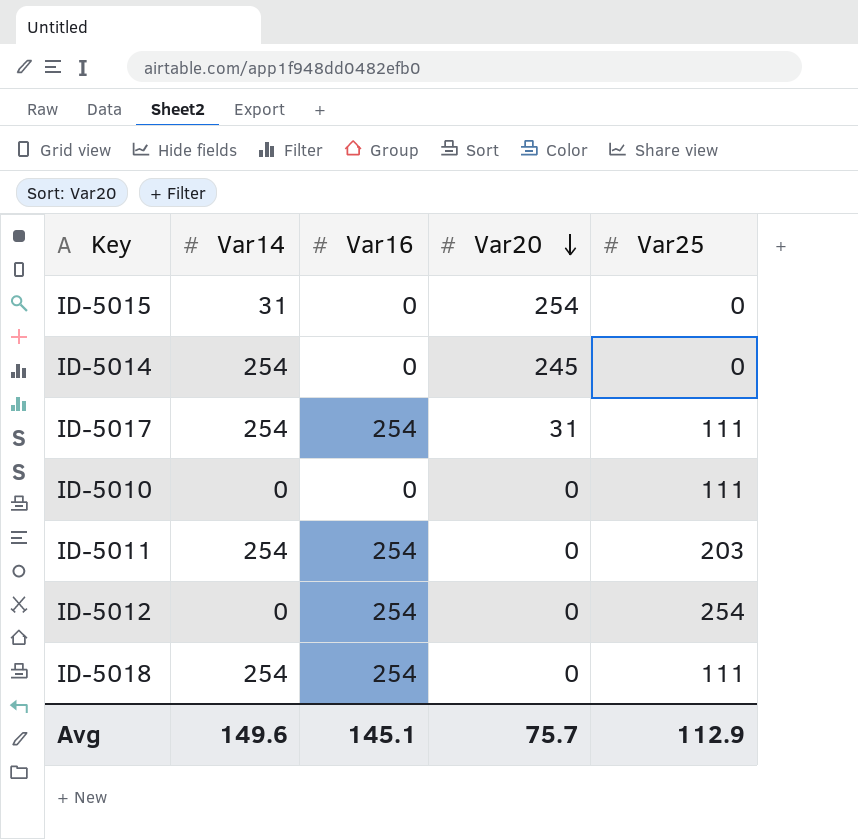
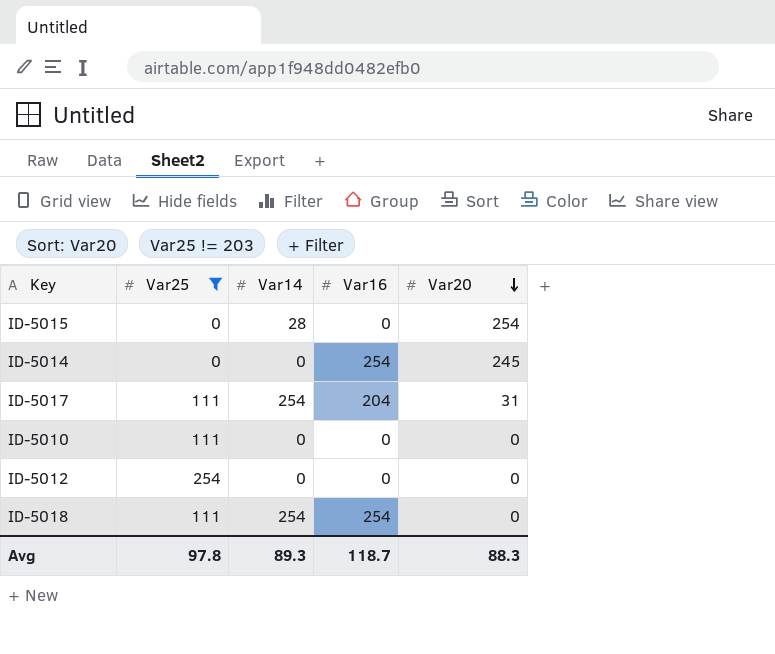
filter: none -> Var25 != 203
column Var25 | position: 5 -> 2
ID-5015 | Var14: 31 -> 28
ID-5014 | Var14: 254 -> 0
ID-5014 | Var16: 0 -> 254
ID-5017 | Var16: 254 -> 204
ID-5012 | Var16: 254 -> 0
Avg | Var25: 112.9 -> 97.8
Avg | Var14: 149.6 -> 89.3
Avg | Var16: 145.1 -> 118.7
Avg | Var20: 75.7 -> 88.3

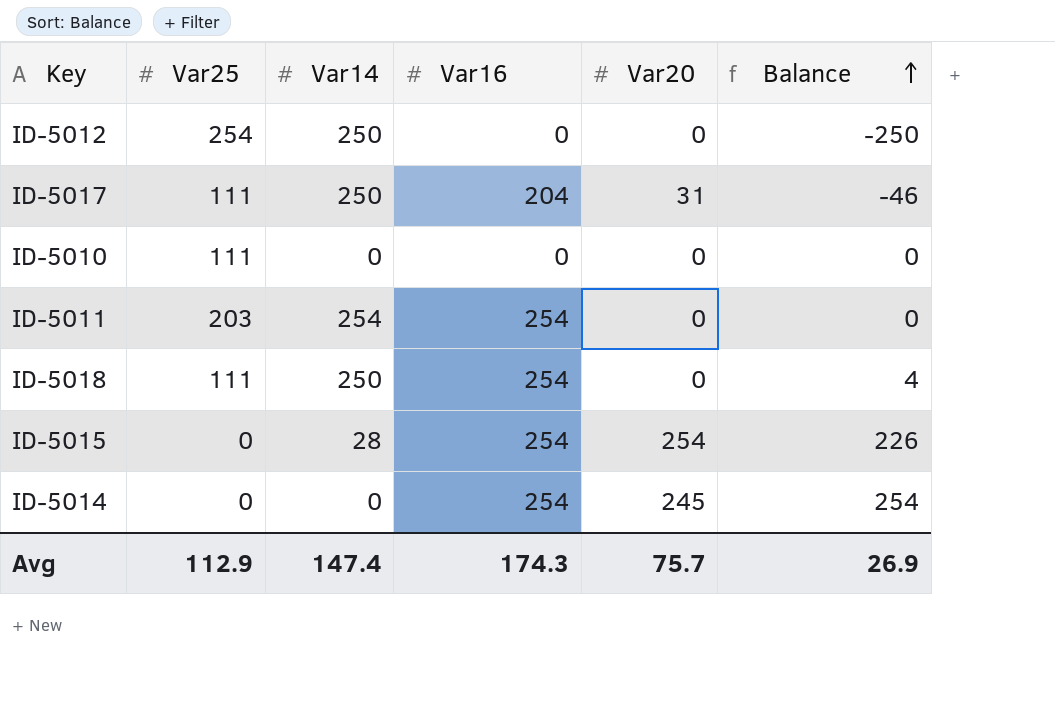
filter: Var25 != 203 -> none
row order: Var20 descending -> Balance ascending
column Balance | formula: none -> [Var16] - [Var14]
ID-5012 | Var14: 0 -> 250
ID-5017 | Var14: 254 -> 250
ID-5018 | Var14: 254 -> 250
ID-5015 | Var16: 0 -> 254
Avg | Var25: 97.8 -> 112.9
Avg | Var14: 89.3 -> 147.4
Avg | Var16: 118.7 -> 174.3
Avg | Var20: 88.3 -> 75.7

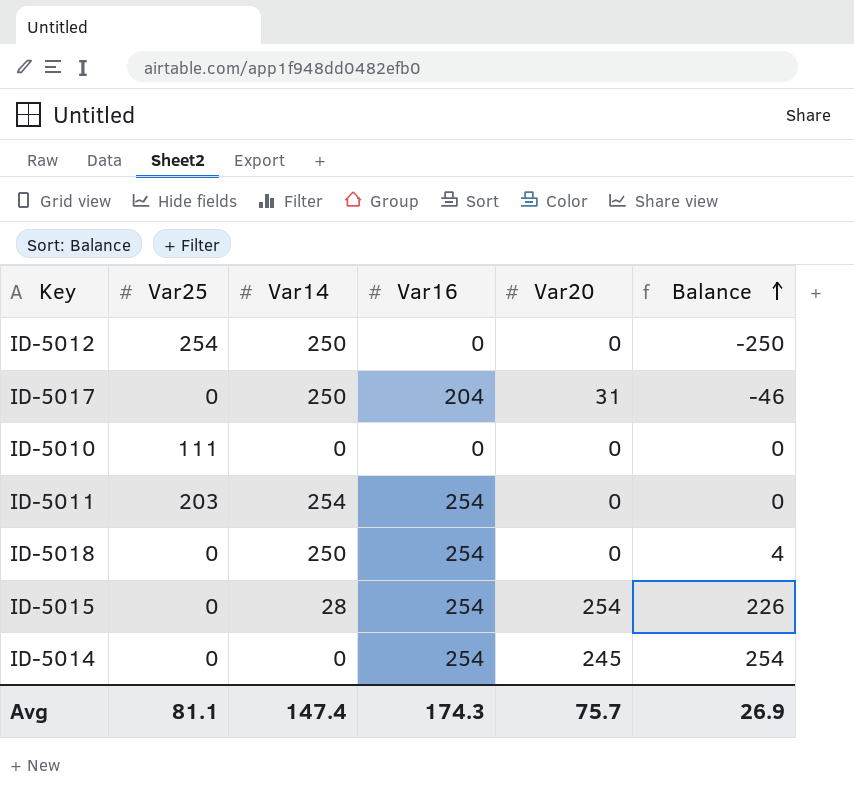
ID-5017 | Var25: 111 -> 0
ID-5018 | Var25: 111 -> 0
Avg | Var25: 112.9 -> 81.1

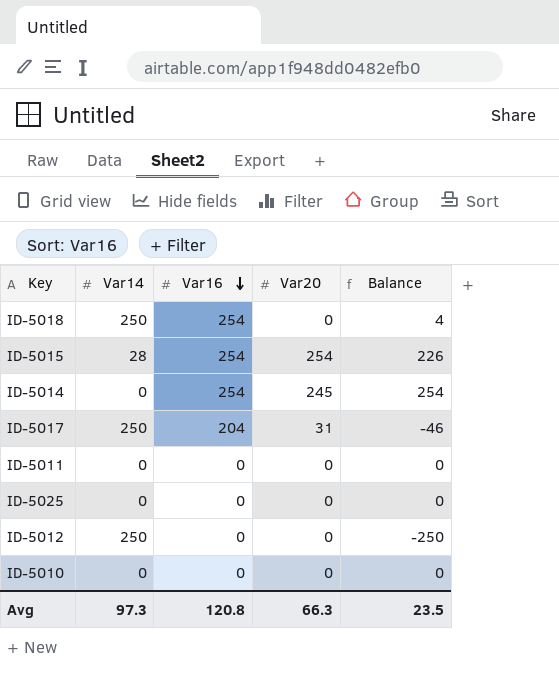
row order: Balance ascending -> Var16 descending
column Var25 | position: 2 -> none
ID-5011 | Var14: 254 -> 0
ID-5011 | Var16: 254 -> 0
row ID-5025: none -> 0 | 0 | 0 | 0
Avg | Var14: 147.4 -> 97.3
Avg | Var16: 174.3 -> 120.8
Avg | Var20: 75.7 -> 66.3
Avg | Balance: 26.9 -> 23.5

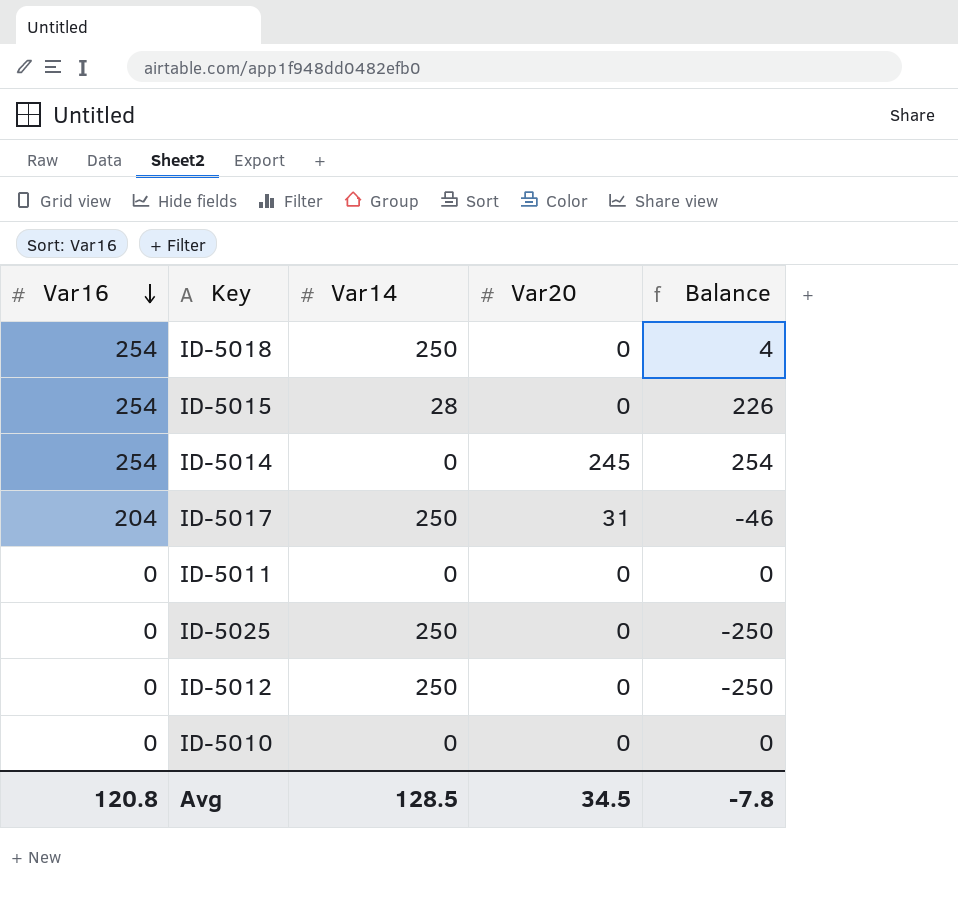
column Var16 | position: 3 -> 1
ID-5015 | Var20: 254 -> 0
ID-5025 | Var14: 0 -> 250
ID-5025 | Balance: 0 -> -250
Avg | Var14: 97.3 -> 128.5
Avg | Var20: 66.3 -> 34.5
Avg | Balance: 23.5 -> -7.8

